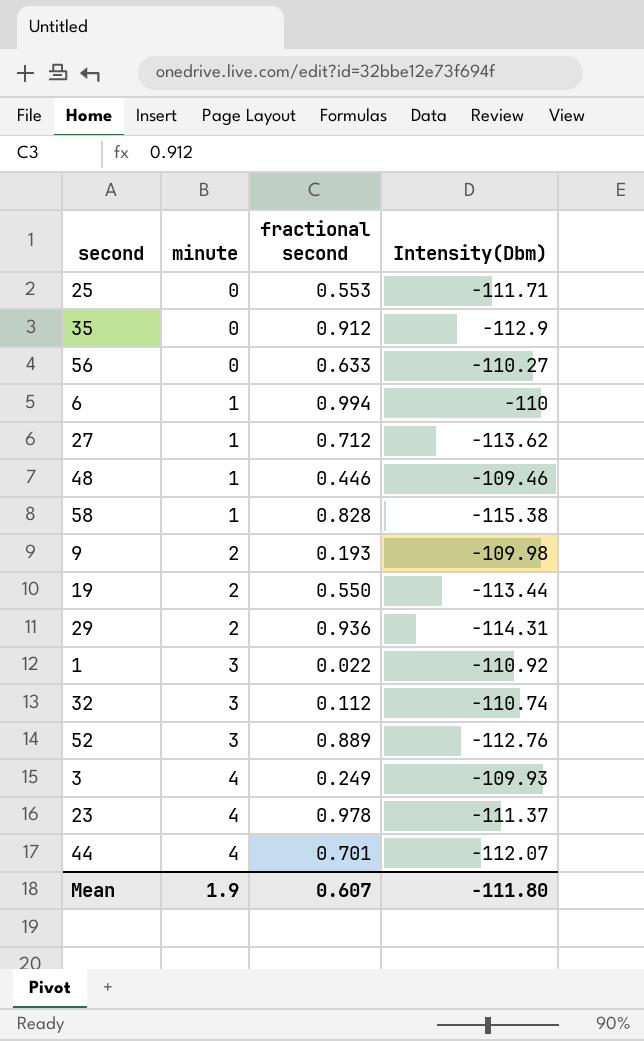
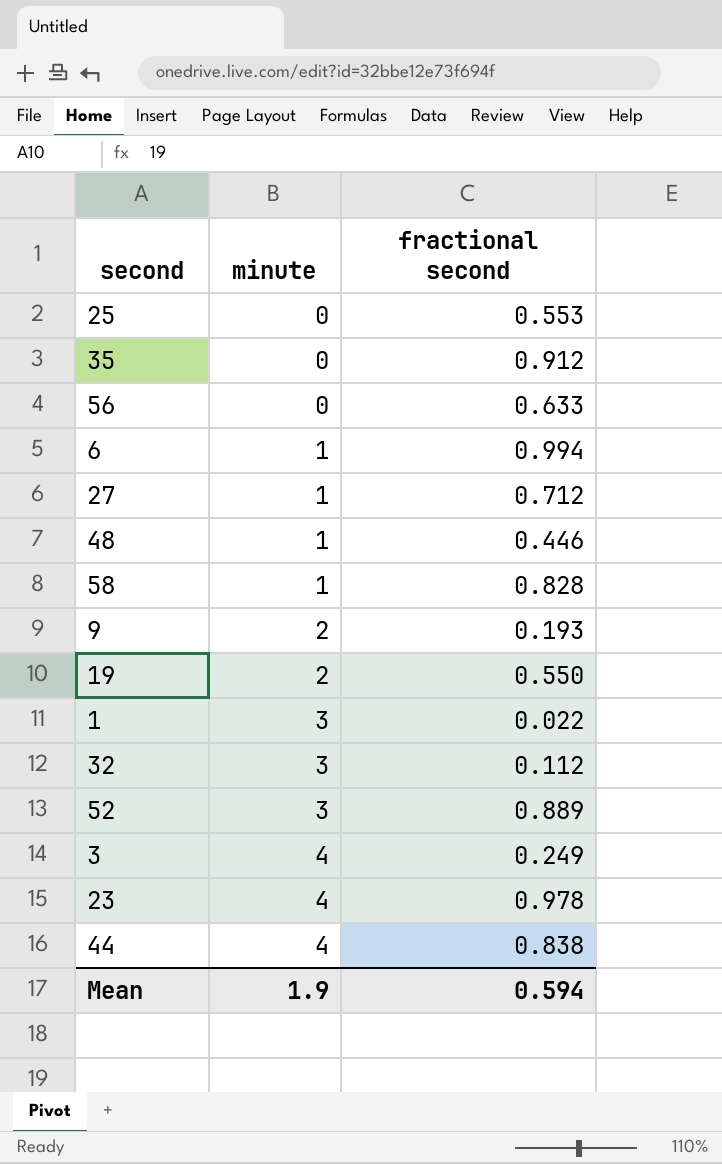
column Intensity(Dbm) | position: 4 -> none
row 29: 2 | 0.936 | -114.31 -> none
44 | fractional second: 0.701 -> 0.838
Mean | fractional second: 0.607 -> 0.594

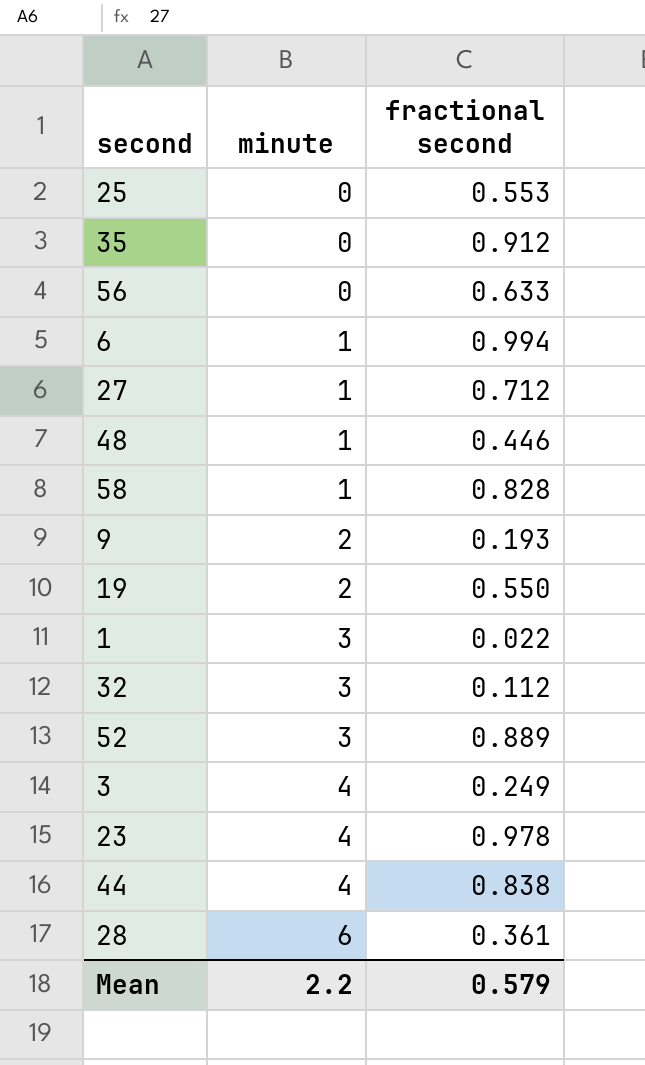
row 28: none -> 6 | 0.361
Mean | minute: 1.9 -> 2.2
Mean | fractional second: 0.594 -> 0.579

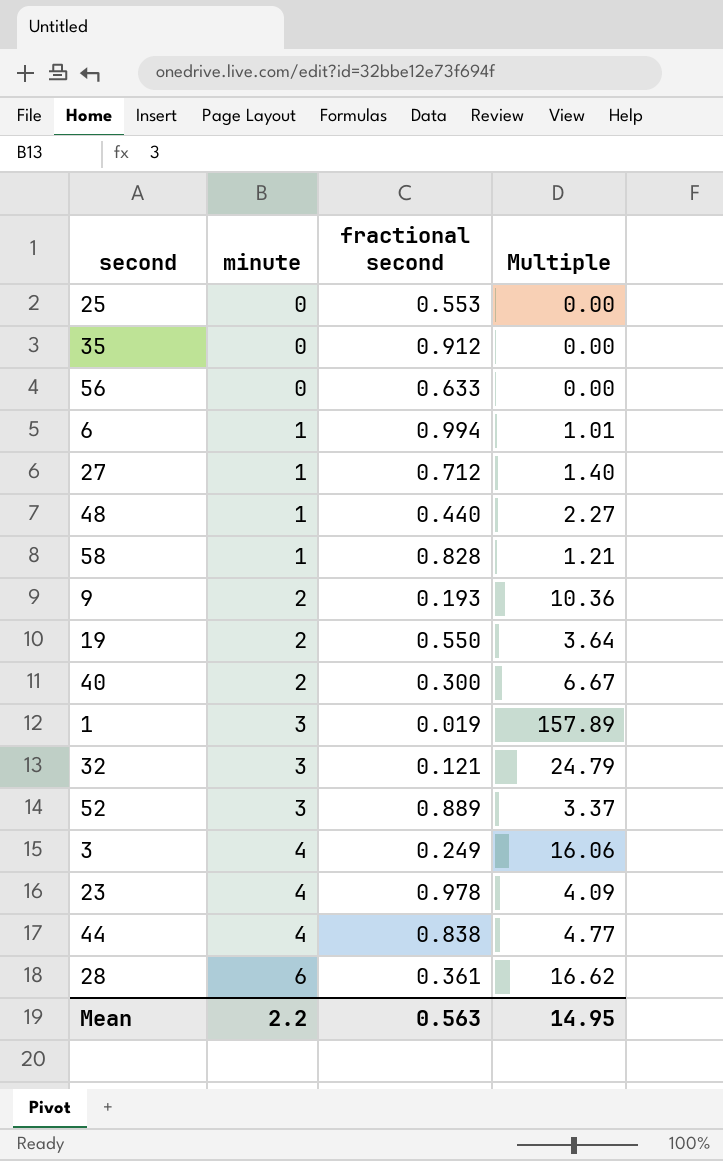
column Multiple | formula: none -> [minute] / [fractional second]
48 | fractional second: 0.446 -> 0.440
row 40: none -> 2 | 0.300 | 6.67
1 | fractional second: 0.022 -> 0.019
32 | fractional second: 0.112 -> 0.121
Mean | fractional second: 0.579 -> 0.563

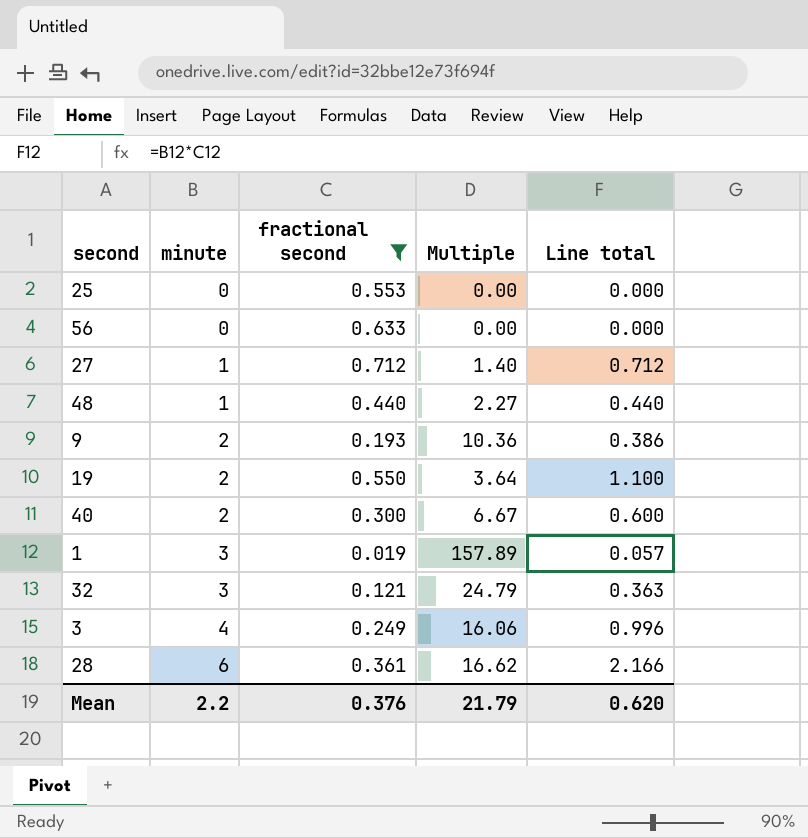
filter: none -> fractional second <= 0.712
column Line total | formula: none -> [minute] * [fractional second]
Mean | fractional second: 0.563 -> 0.376
Mean | Multiple: 14.95 -> 21.79

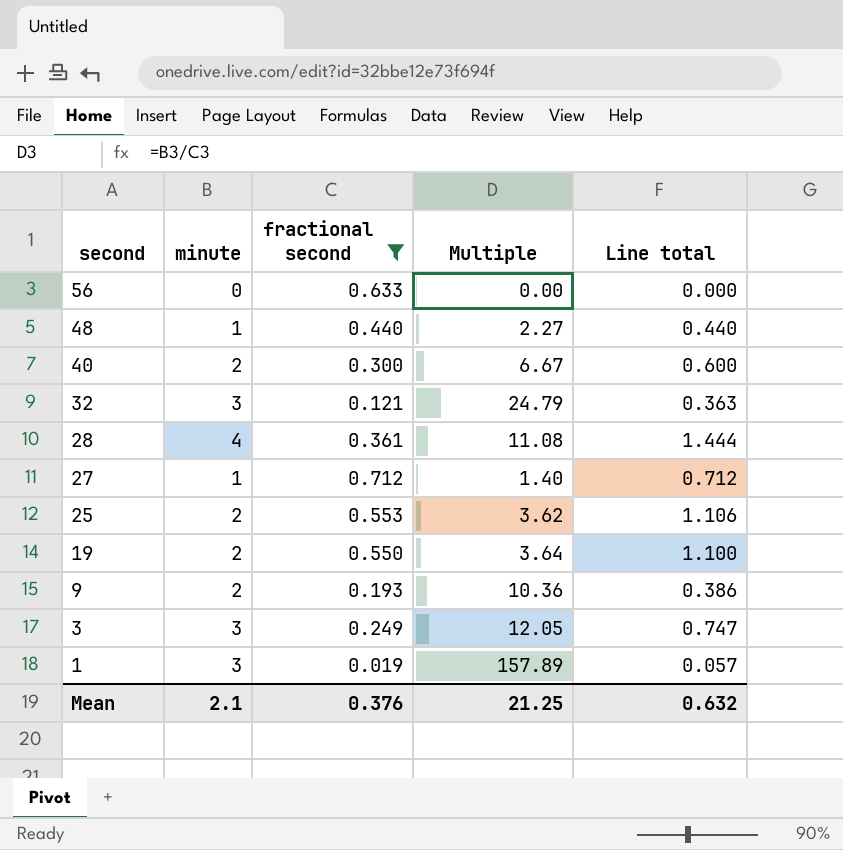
row order: minute ascending -> second descending
28 | minute: 6 -> 4
28 | Multiple: 16.62 -> 11.08
28 | Line total: 2.166 -> 1.444
25 | minute: 0 -> 2
25 | Multiple: 0.00 -> 3.62
25 | Line total: 0.000 -> 1.106
3 | minute: 4 -> 3
3 | Multiple: 16.06 -> 12.05
3 | Line total: 0.996 -> 0.747
Mean | minute: 2.2 -> 2.1
Mean | Multiple: 21.79 -> 21.25
Mean | Line total: 0.620 -> 0.632

